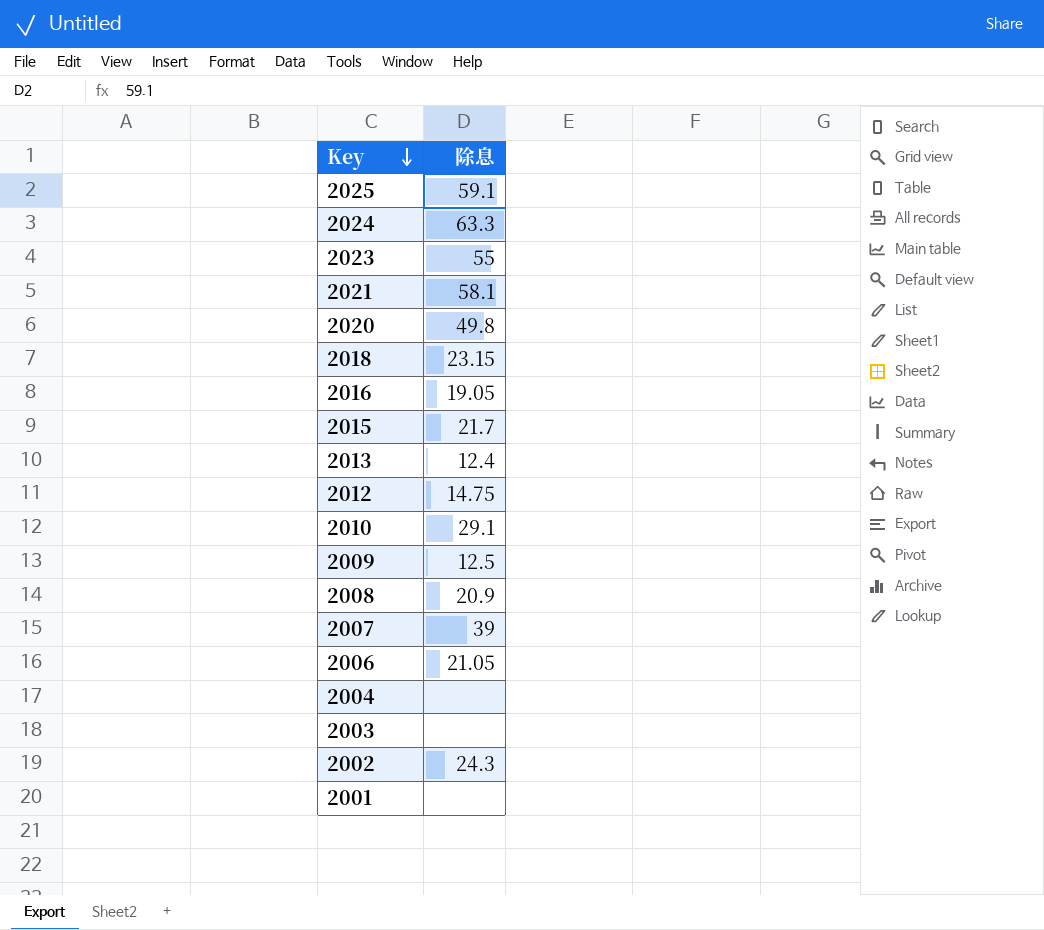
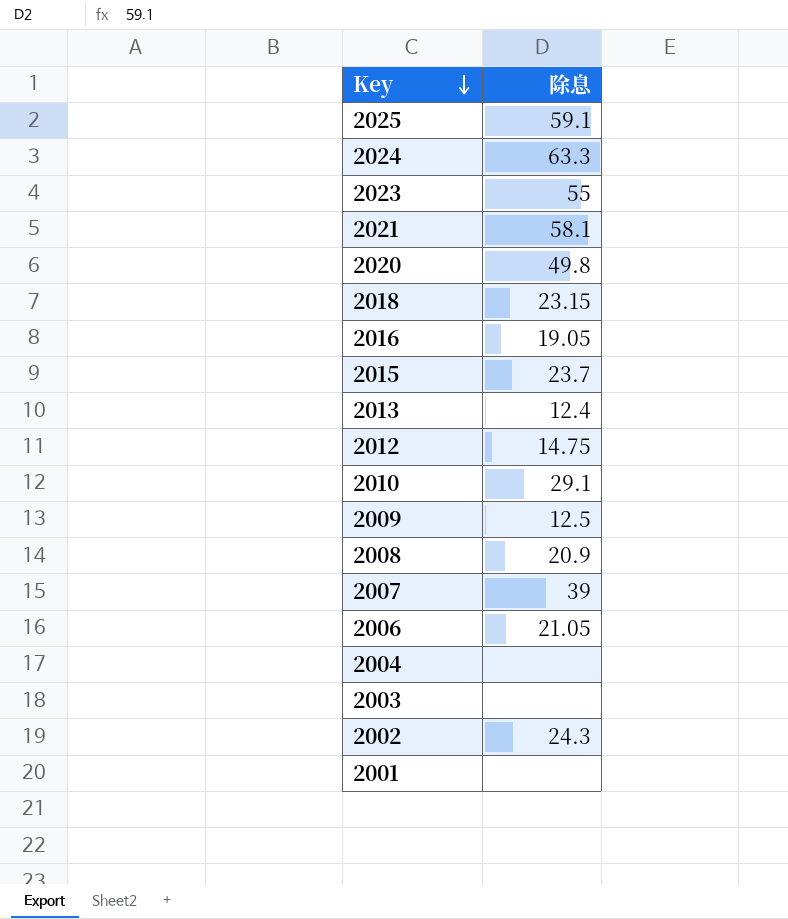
2015 | 除息: 21.7 -> 23.7

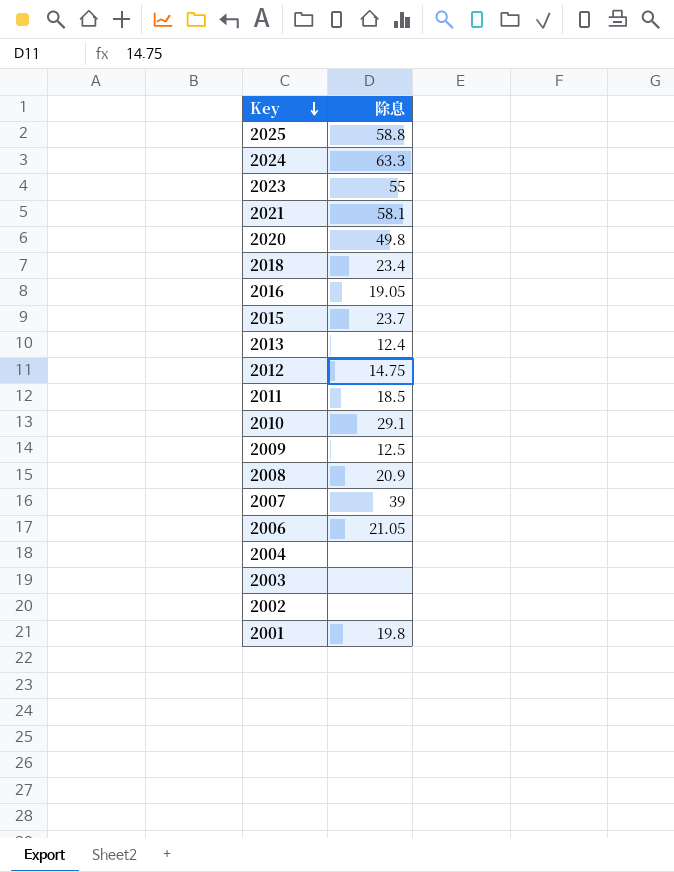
2025 | 除息: 59.1 -> 58.8
2018 | 除息: 23.15 -> 23.4
row 2011: none -> 18.5
2002 | 除息: 24.3 -> none
2001 | 除息: none -> 19.8

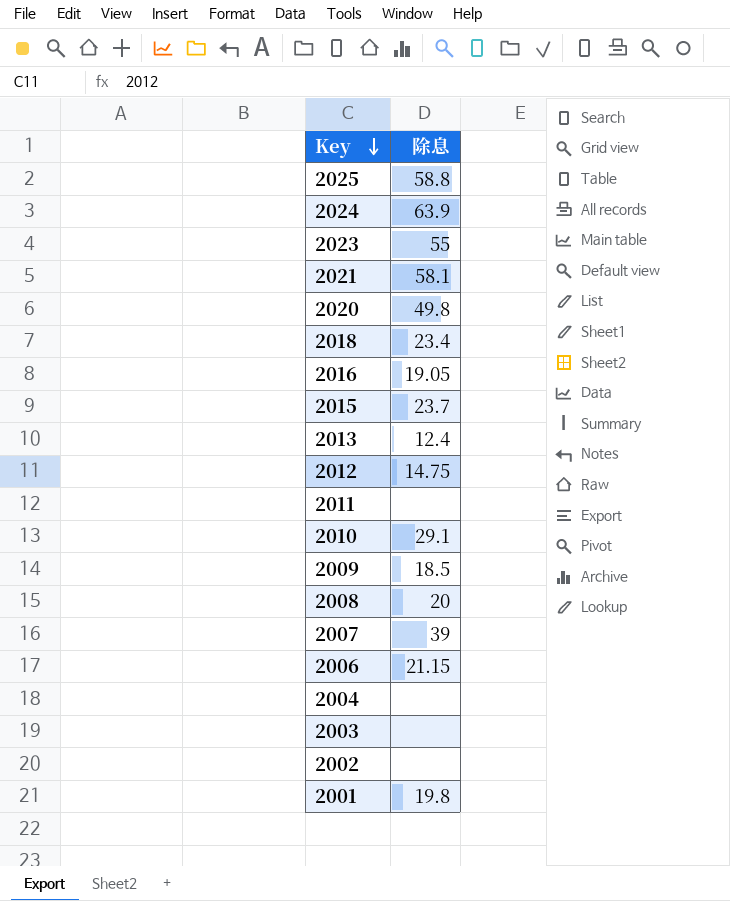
2024 | 除息: 63.3 -> 63.9
2011 | 除息: 18.5 -> none
2009 | 除息: 12.5 -> 18.5
2008 | 除息: 20.9 -> 20
2006 | 除息: 21.05 -> 21.15

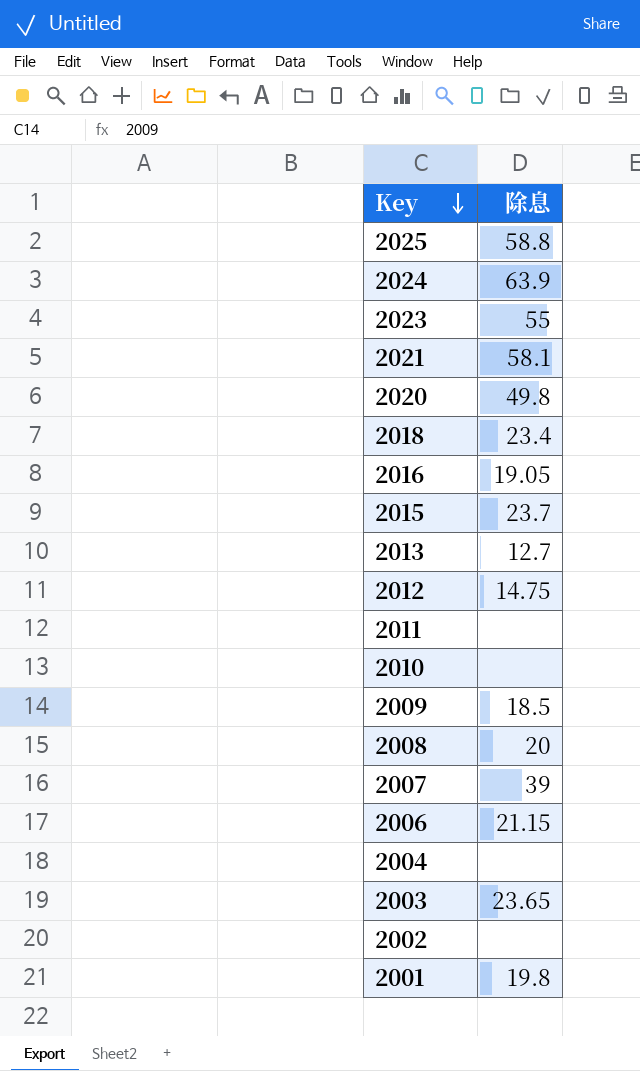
2013 | 除息: 12.4 -> 12.7
2010 | 除息: 29.1 -> none
2003 | 除息: none -> 23.65

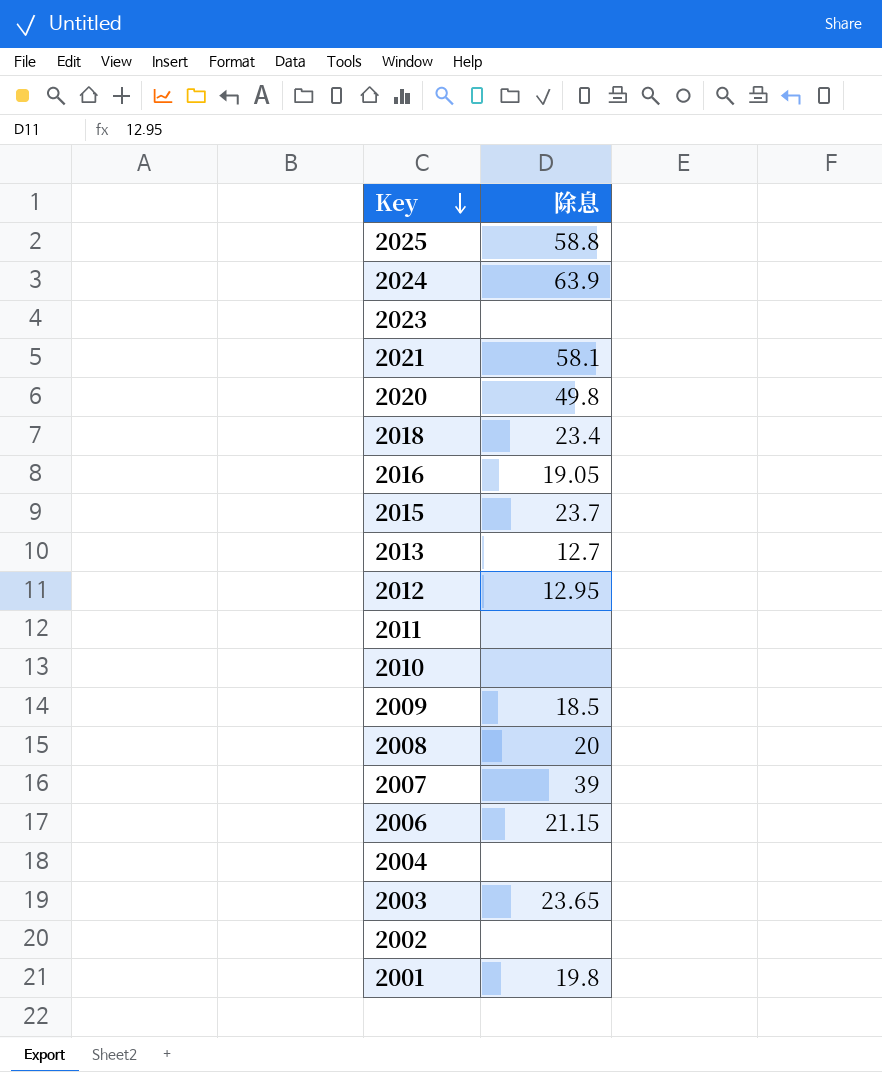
2023 | 除息: 55 -> none
2012 | 除息: 14.75 -> 12.95

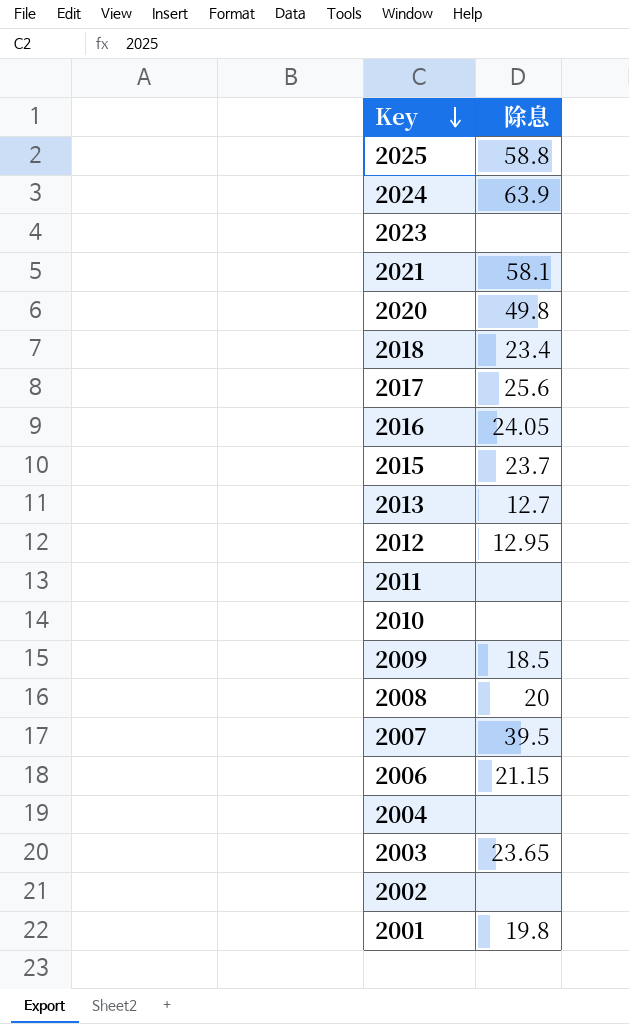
row 2017: none -> 25.6
2016 | 除息: 19.05 -> 24.05
2007 | 除息: 39 -> 39.5

